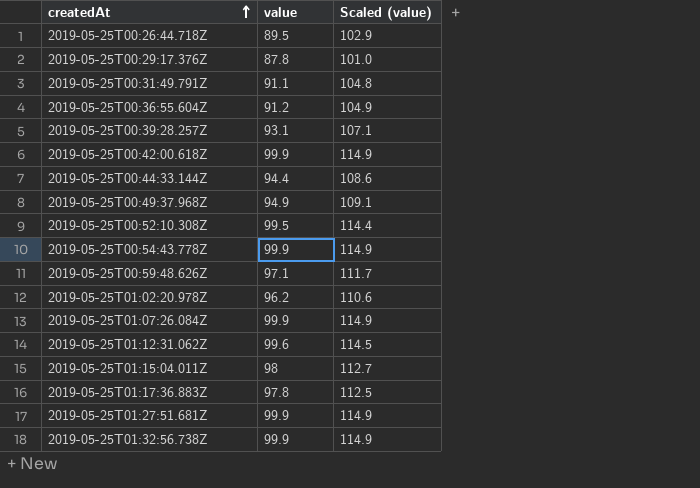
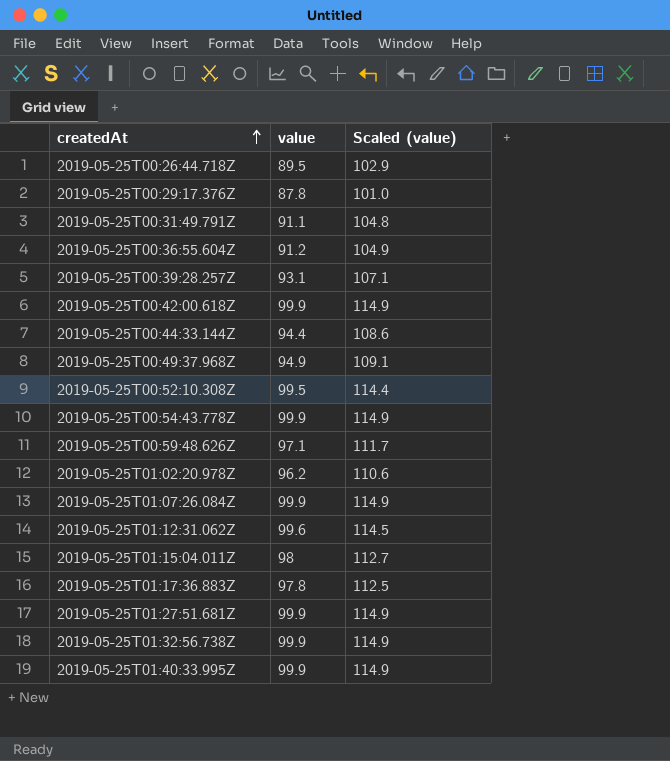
row 2019-05-25T01:40:33.995Z: none -> 99.9 | 114.9

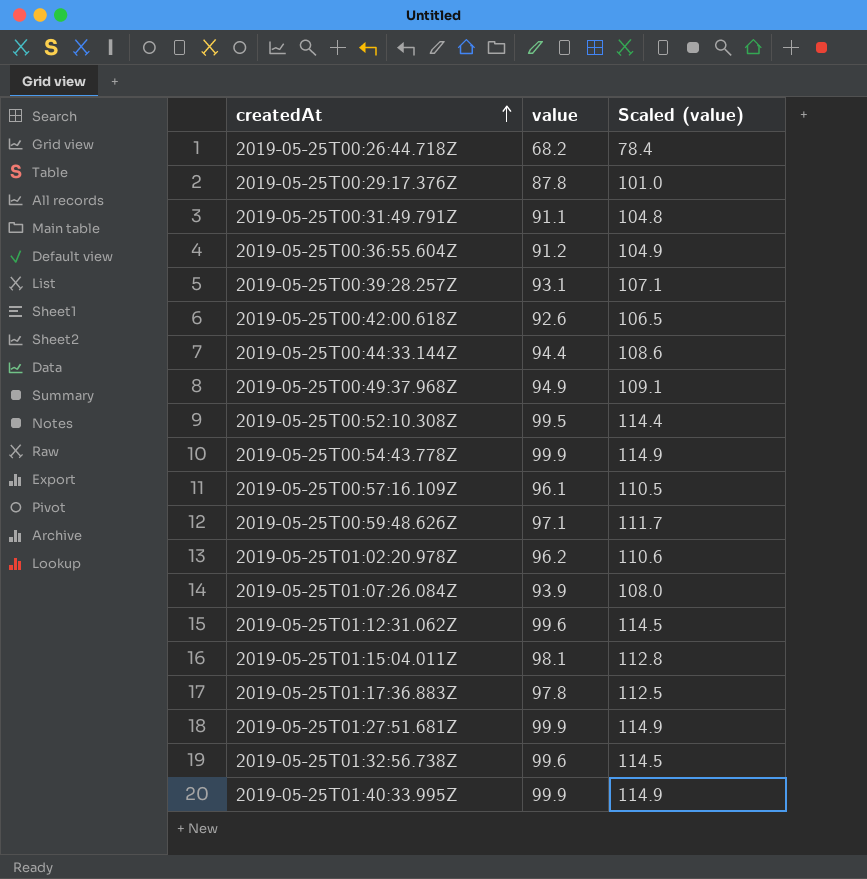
2019-05-25T00:26:44.718Z | value: 89.5 -> 68.2
2019-05-25T00:26:44.718Z | Scaled (value): 102.9 -> 78.4
2019-05-25T00:42:00.618Z | value: 99.9 -> 92.6
2019-05-25T00:42:00.618Z | Scaled (value): 114.9 -> 106.5
row 2019-05-25T00:57:16.109Z: none -> 96.1 | 110.5
2019-05-25T01:07:26.084Z | value: 99.9 -> 93.9
2019-05-25T01:07:26.084Z | Scaled (value): 114.9 -> 108.0
2019-05-25T01:15:04.011Z | value: 98 -> 98.1
2019-05-25T01:15:04.011Z | Scaled (value): 112.7 -> 112.8
2019-05-25T01:32:56.738Z | value: 99.9 -> 99.6
2019-05-25T01:32:56.738Z | Scaled (value): 114.9 -> 114.5

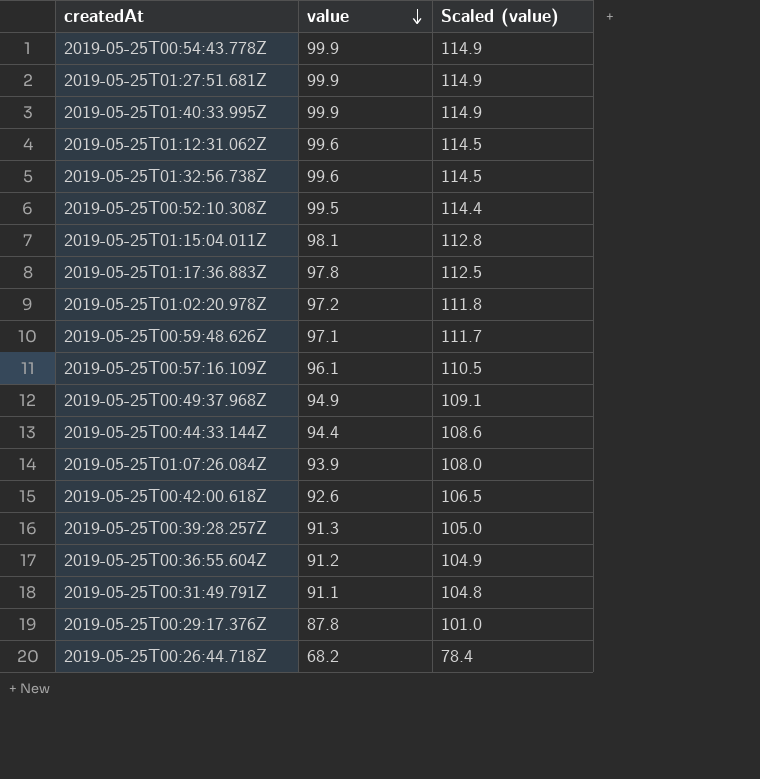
row order: createdAt ascending -> value descending
2019-05-25T01:02:20.978Z | value: 96.2 -> 97.2
2019-05-25T01:02:20.978Z | Scaled (value): 110.6 -> 111.8
2019-05-25T00:39:28.257Z | value: 93.1 -> 91.3
2019-05-25T00:39:28.257Z | Scaled (value): 107.1 -> 105.0

